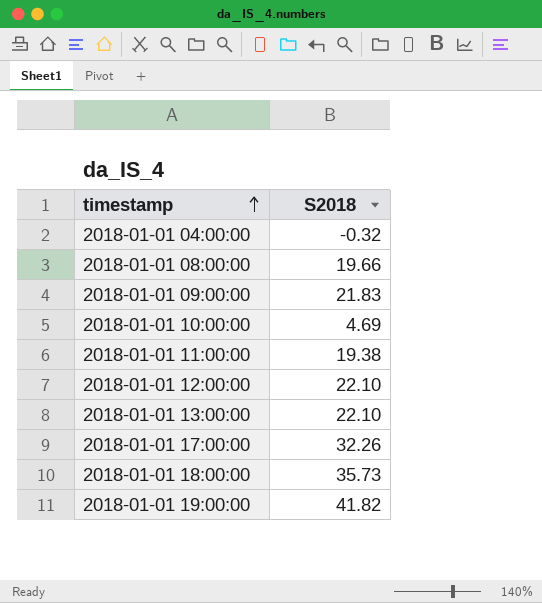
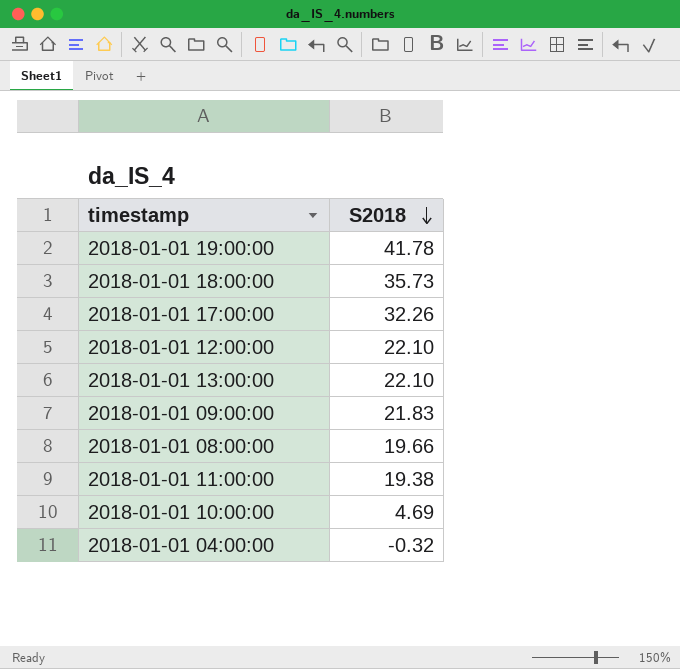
row order: timestamp ascending -> S2018 descending
2018-01-01 19:00:00 | S2018: 41.82 -> 41.78

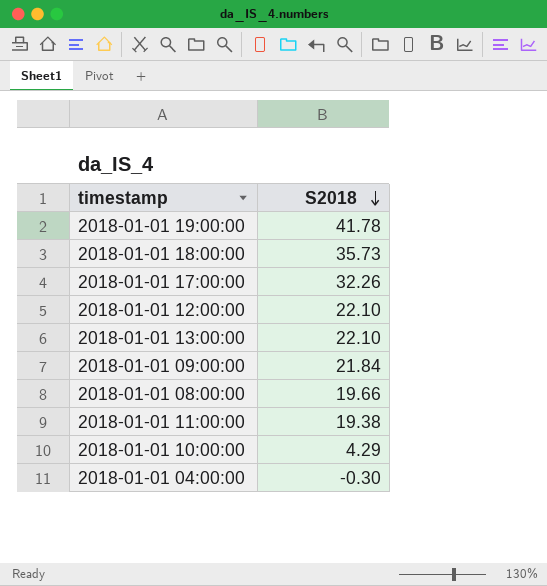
2018-01-01 09:00:00 | S2018: 21.83 -> 21.84
2018-01-01 10:00:00 | S2018: 4.69 -> 4.29
2018-01-01 04:00:00 | S2018: -0.32 -> -0.30

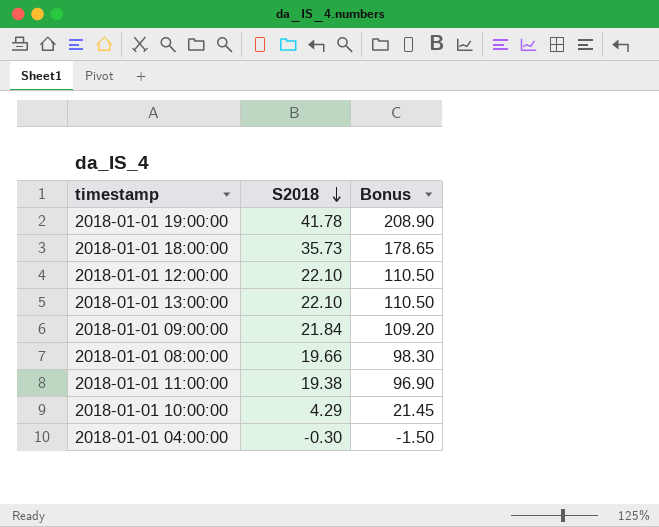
column Bonus | formula: none -> [S2018] * 5
row 2018-01-01 17:00:00: 32.26 -> none

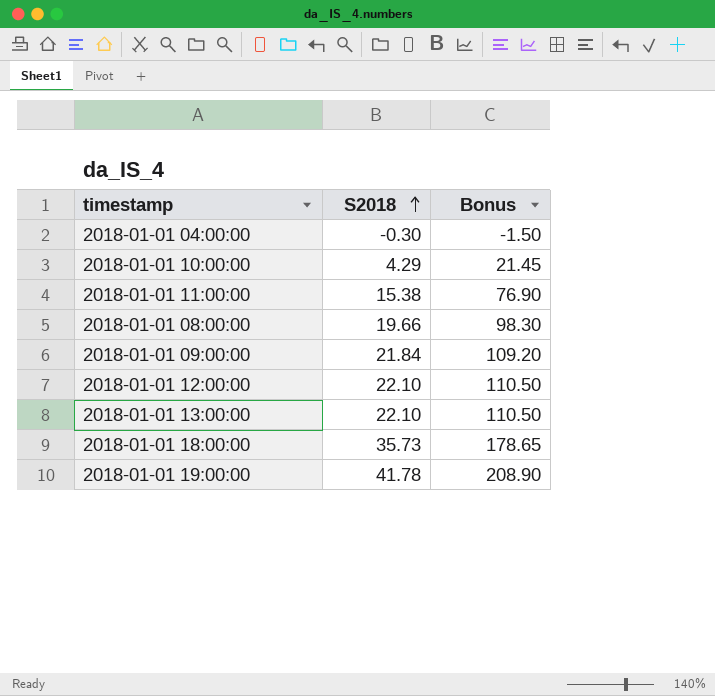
row order: S2018 descending -> S2018 ascending
2018-01-01 11:00:00 | S2018: 19.38 -> 15.38
2018-01-01 11:00:00 | Bonus: 96.90 -> 76.90

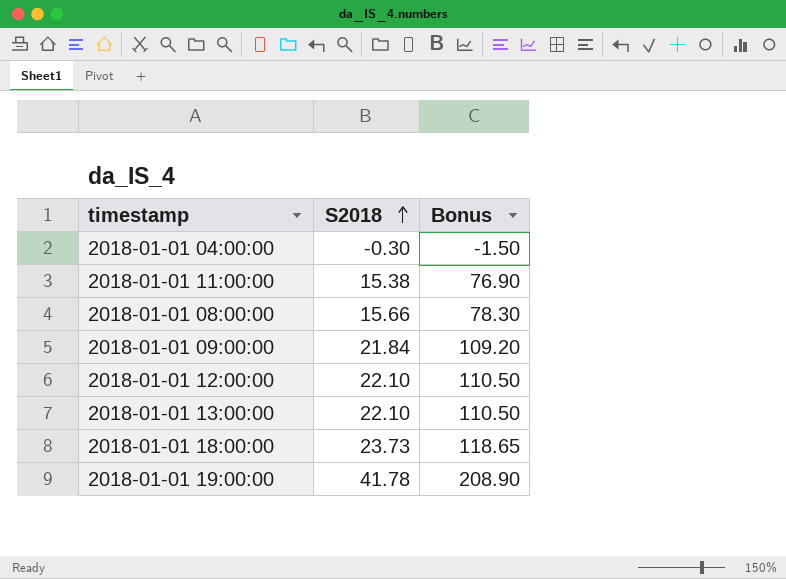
row 2018-01-01 10:00:00: 4.29 | 21.45 -> none
2018-01-01 08:00:00 | S2018: 19.66 -> 15.66
2018-01-01 08:00:00 | Bonus: 98.30 -> 78.30
2018-01-01 18:00:00 | S2018: 35.73 -> 23.73
2018-01-01 18:00:00 | Bonus: 178.65 -> 118.65

